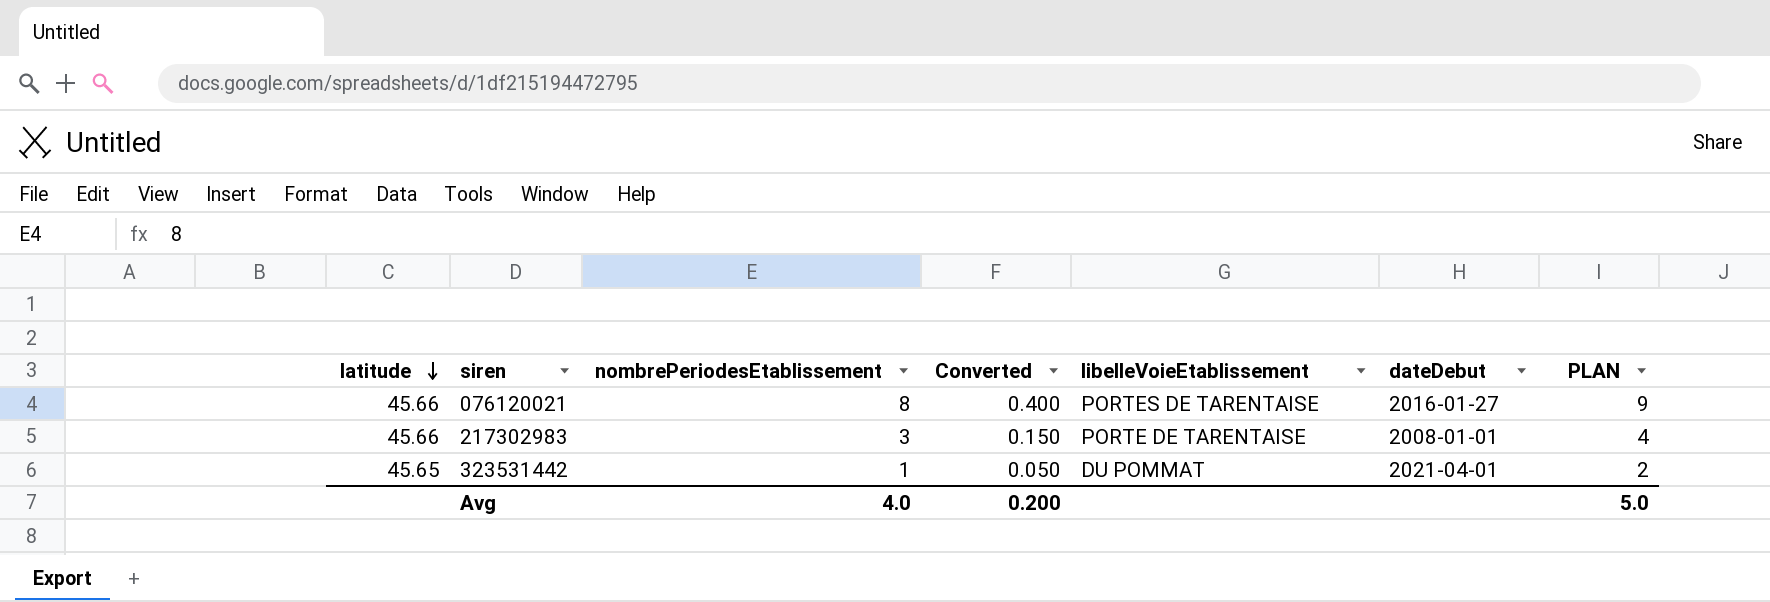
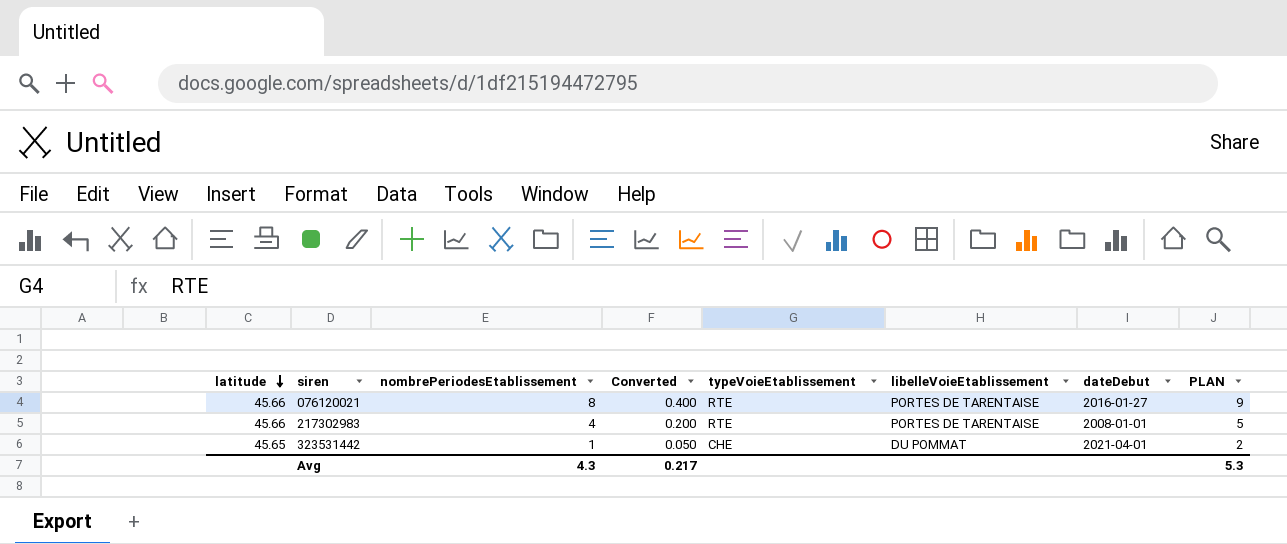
column typeVoieEtablissement | position: none -> 5
217302983 | nombrePeriodesEtablissement: 3 -> 4
217302983 | Converted: 0.150 -> 0.200
217302983 | libelleVoieEtablissement: PORTE DE TARENTAISE -> PORTES DE TARENTAISE
217302983 | PLAN: 4 -> 5
Avg | nombrePeriodesEtablissement: 4.0 -> 4.3
Avg | Converted: 0.200 -> 0.217
Avg | PLAN: 5.0 -> 5.3

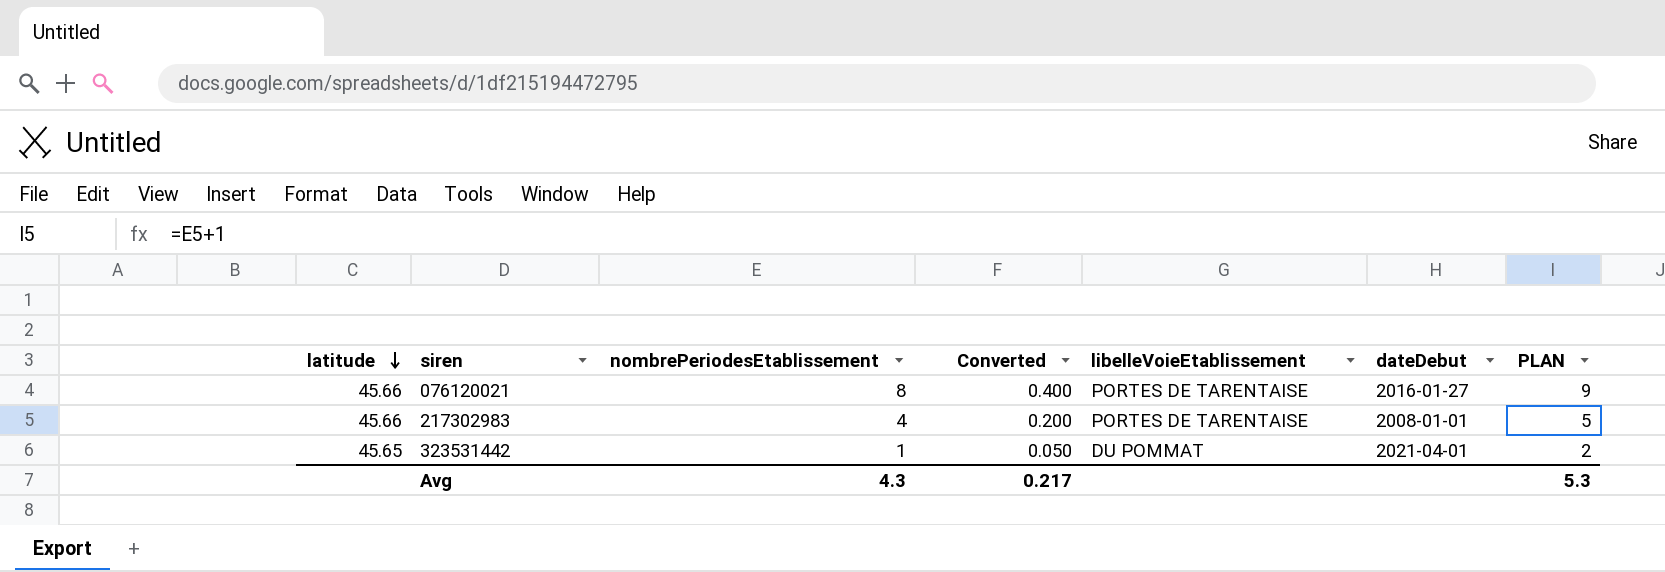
column typeVoieEtablissement | position: 5 -> none

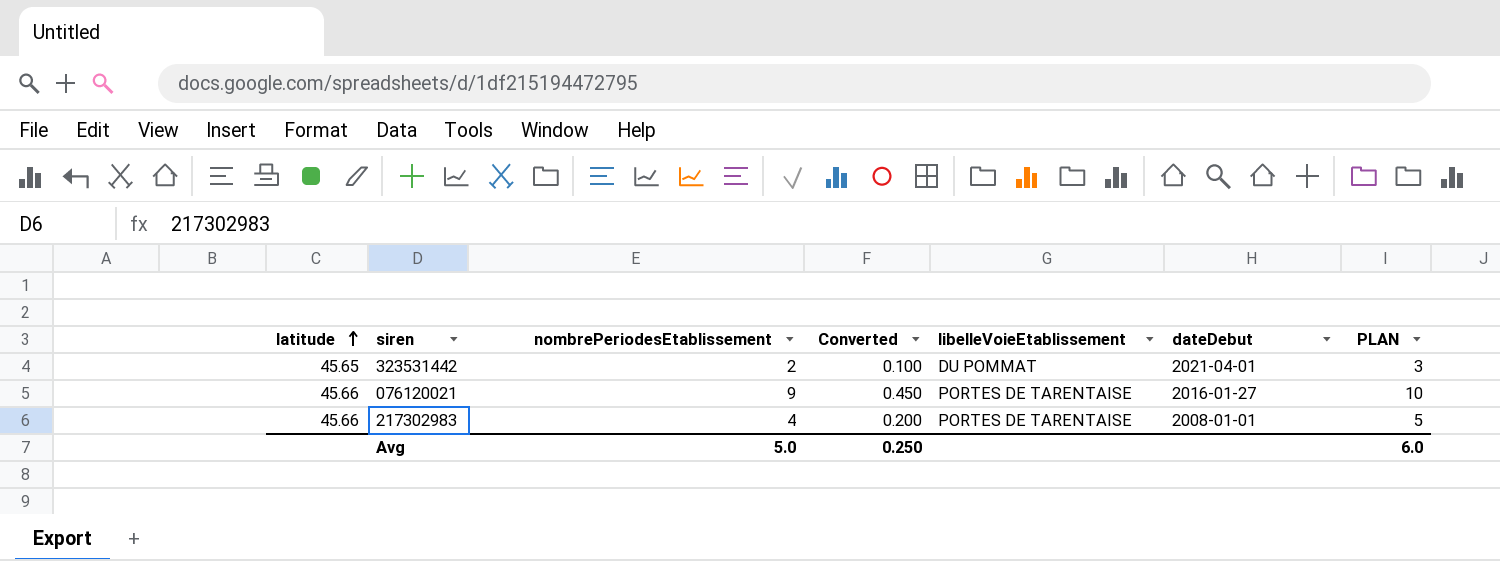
row order: latitude descending -> latitude ascending
323531442 | nombrePeriodesEtablissement: 1 -> 2
323531442 | Converted: 0.050 -> 0.100
323531442 | PLAN: 2 -> 3
076120021 | nombrePeriodesEtablissement: 8 -> 9
076120021 | Converted: 0.400 -> 0.450
076120021 | PLAN: 9 -> 10
Avg | nombrePeriodesEtablissement: 4.3 -> 5.0
Avg | Converted: 0.217 -> 0.250
Avg | PLAN: 5.3 -> 6.0

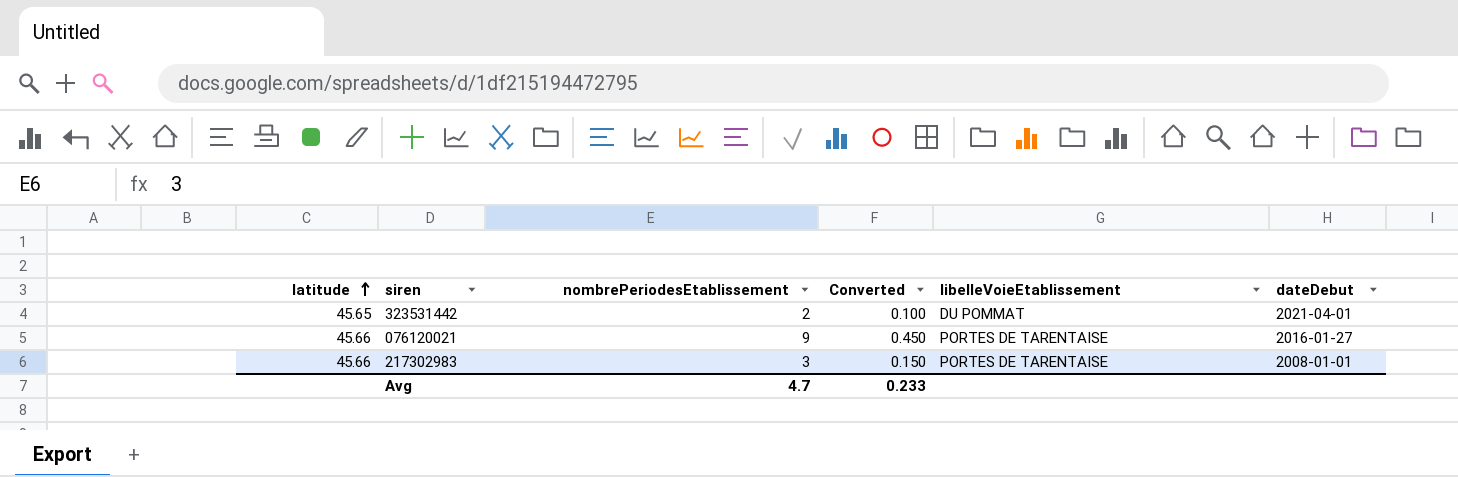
column PLAN | formula: [nombrePeriodesEtablissement] + 1 -> none
217302983 | nombrePeriodesEtablissement: 4 -> 3
217302983 | Converted: 0.200 -> 0.150
Avg | nombrePeriodesEtablissement: 5.0 -> 4.7
Avg | Converted: 0.250 -> 0.233

